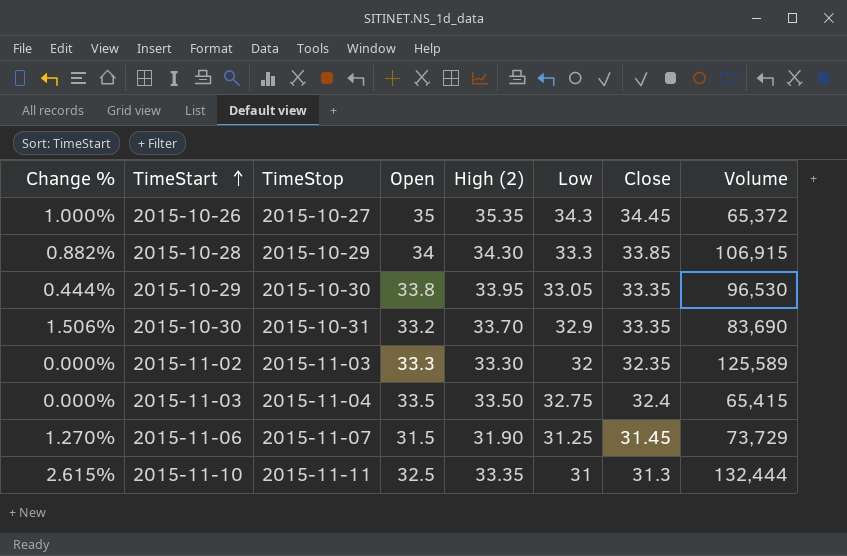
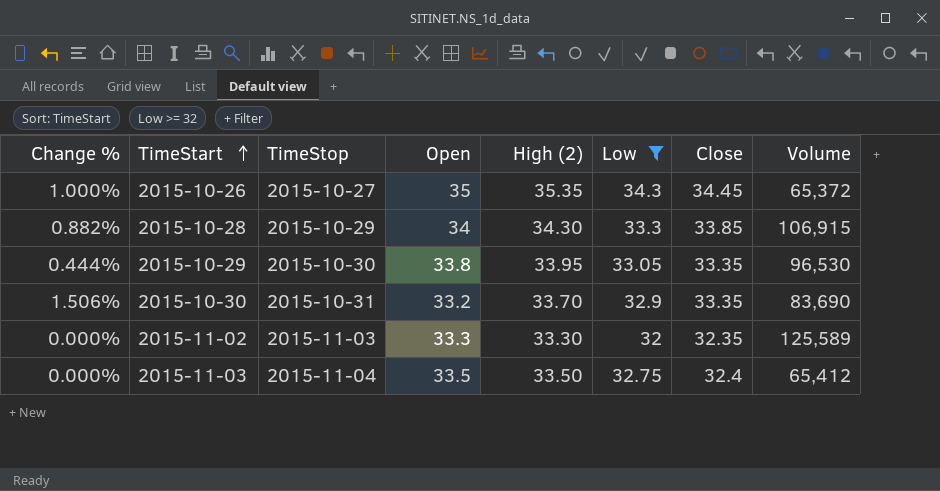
filter: none -> Low >= 32
2015-11-03 | Volume: 65,415 -> 65,412

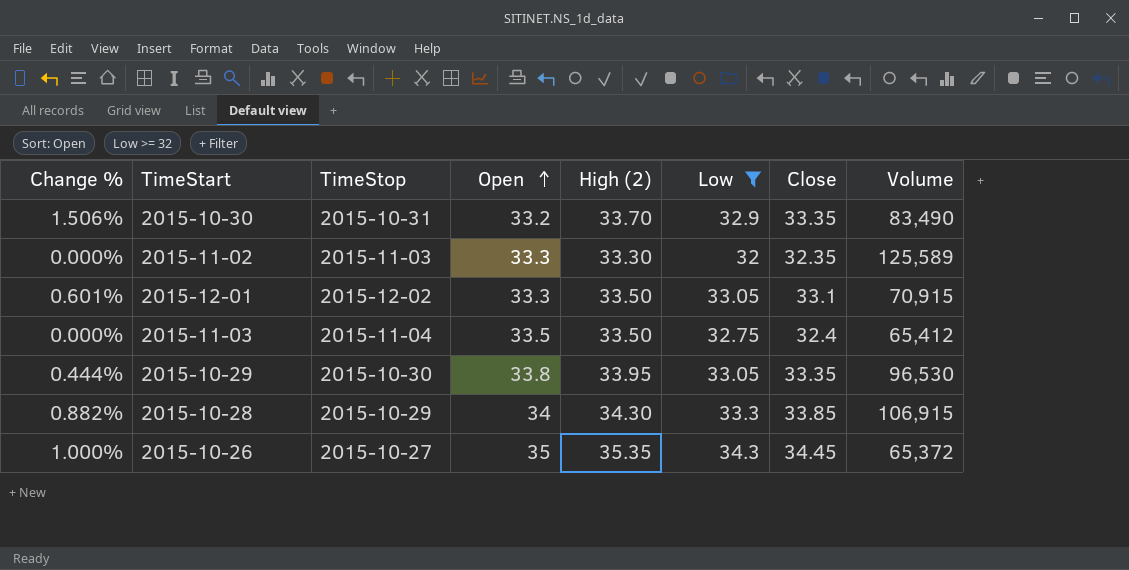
row order: TimeStart ascending -> Open ascending
2015-10-30 | Volume: 83,690 -> 83,490
row 2015-12-01: none -> 0.601% | 2015-12-02 | 33.3 | 33.50 | 33.05 | 33.1 | 70,915

